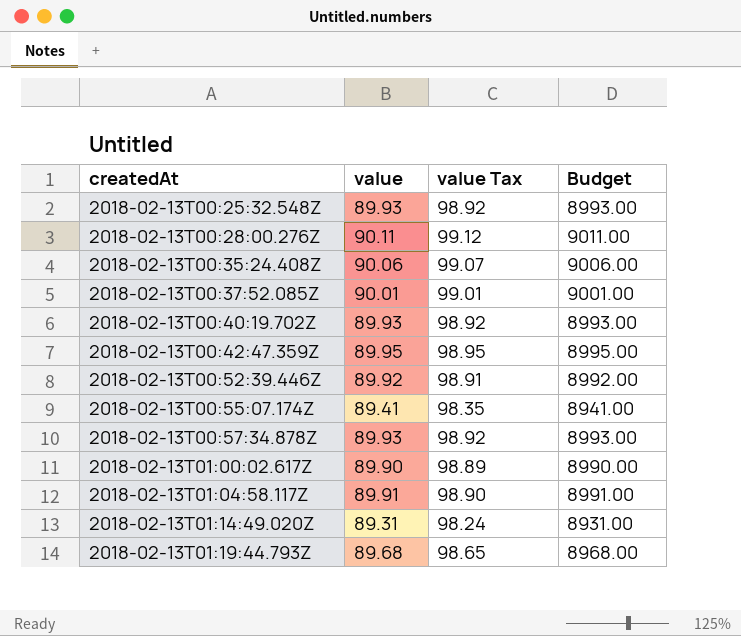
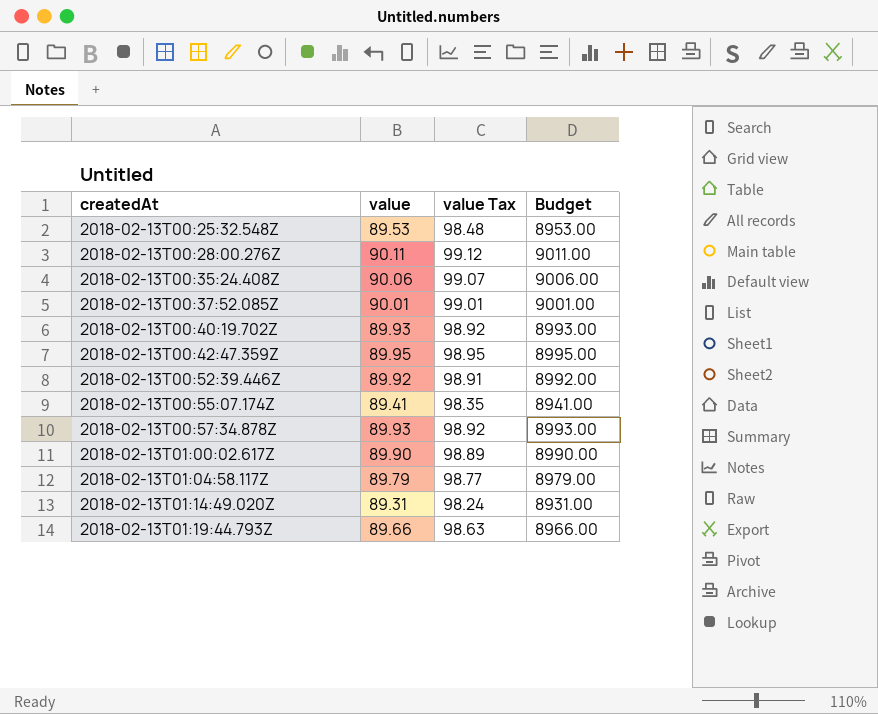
2018-02-13T00:25:32.548Z | value: 89.93 -> 89.53
2018-02-13T00:25:32.548Z | value Tax: 98.92 -> 98.48
2018-02-13T00:25:32.548Z | Budget: 8993.00 -> 8953.00
2018-02-13T01:04:58.117Z | value: 89.91 -> 89.79
2018-02-13T01:04:58.117Z | value Tax: 98.90 -> 98.77
2018-02-13T01:04:58.117Z | Budget: 8991.00 -> 8979.00
2018-02-13T01:19:44.793Z | value: 89.68 -> 89.66
2018-02-13T01:19:44.793Z | value Tax: 98.65 -> 98.63
2018-02-13T01:19:44.793Z | Budget: 8968.00 -> 8966.00

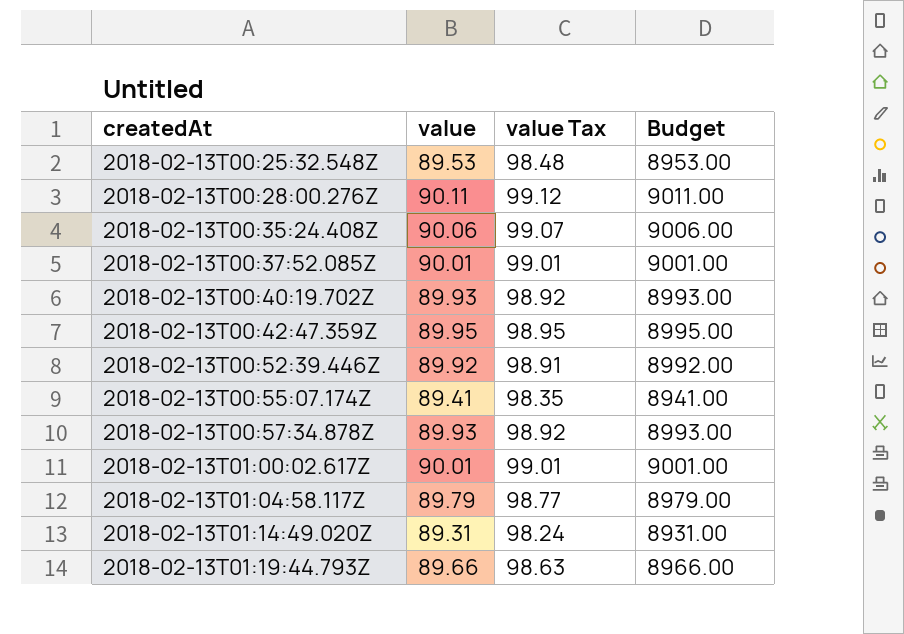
2018-02-13T01:00:02.617Z | value: 89.90 -> 90.01
2018-02-13T01:00:02.617Z | value Tax: 98.89 -> 99.01
2018-02-13T01:00:02.617Z | Budget: 8990.00 -> 9001.00

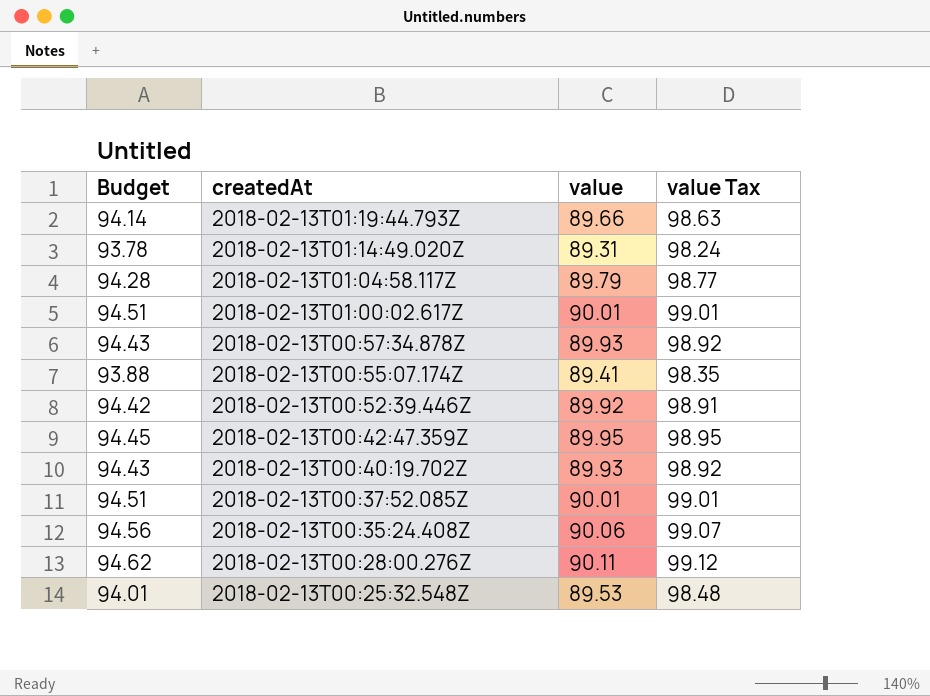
row order: createdAt ascending -> createdAt descending
column Budget | formula: [value] * 100 -> [value] * 1.05
column Budget | position: 4 -> 1

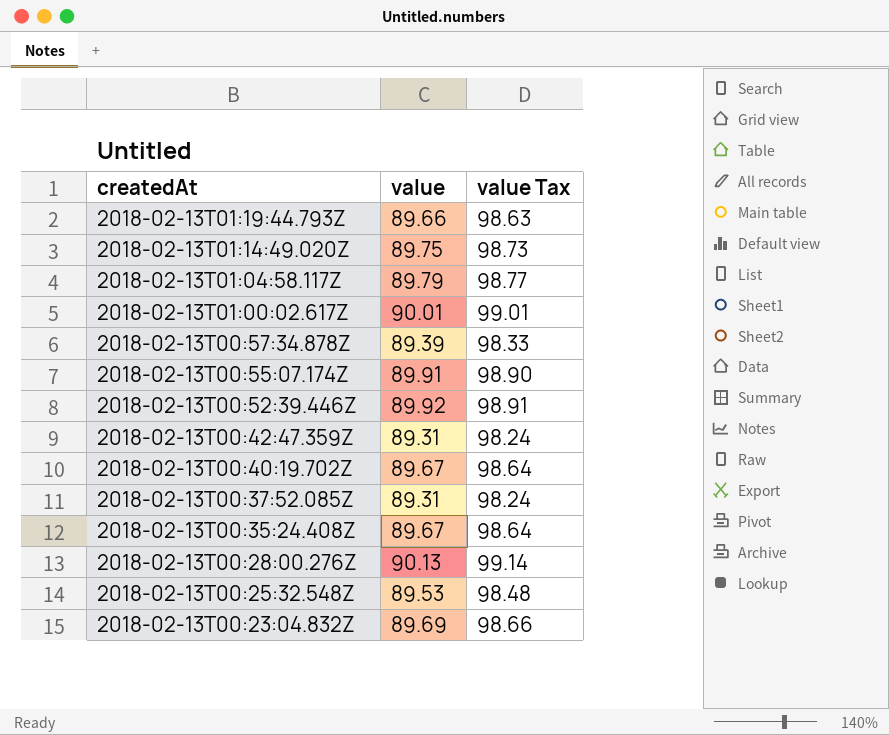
column Budget | formula: [value] * 1.05 -> none
2018-02-13T01:14:49.020Z | value: 89.31 -> 89.75
2018-02-13T01:14:49.020Z | value Tax: 98.24 -> 98.73
2018-02-13T00:57:34.878Z | value: 89.93 -> 89.39
2018-02-13T00:57:34.878Z | value Tax: 98.92 -> 98.33
2018-02-13T00:55:07.174Z | value: 89.41 -> 89.91
2018-02-13T00:55:07.174Z | value Tax: 98.35 -> 98.90
2018-02-13T00:42:47.359Z | value: 89.95 -> 89.31
2018-02-13T00:42:47.359Z | value Tax: 98.95 -> 98.24
2018-02-13T00:40:19.702Z | value: 89.93 -> 89.67
2018-02-13T00:40:19.702Z | value Tax: 98.92 -> 98.64
2018-02-13T00:37:52.085Z | value: 90.01 -> 89.31
2018-02-13T00:37:52.085Z | value Tax: 99.01 -> 98.24
2018-02-13T00:35:24.408Z | value: 90.06 -> 89.67
2018-02-13T00:35:24.408Z | value Tax: 99.07 -> 98.64
2018-02-13T00:28:00.276Z | value: 90.11 -> 90.13
2018-02-13T00:28:00.276Z | value Tax: 99.12 -> 99.14
row 2018-02-13T00:23:04.832Z: none -> 89.69 | 98.66

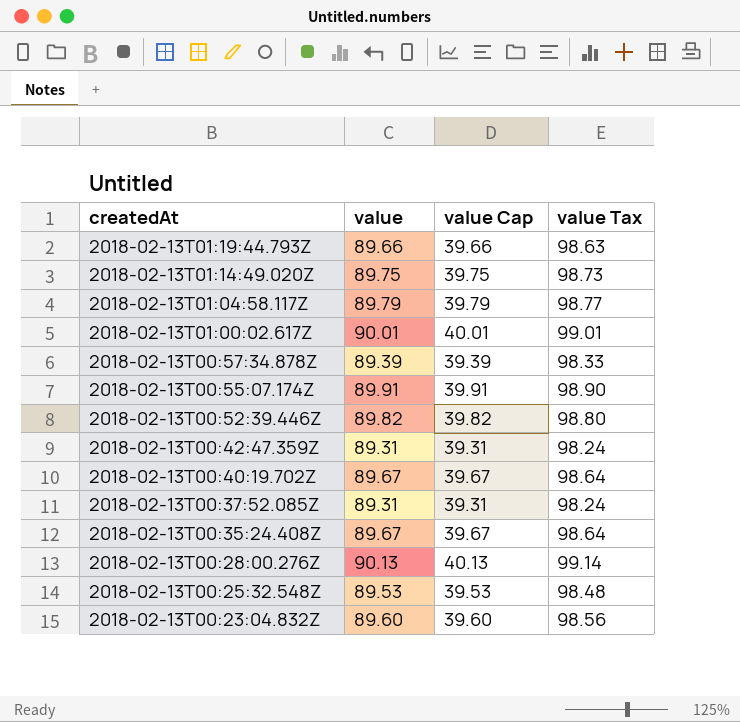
column value Cap | formula: none -> [value] - 50
2018-02-13T00:52:39.446Z | value: 89.92 -> 89.82
2018-02-13T00:52:39.446Z | value Tax: 98.91 -> 98.80
2018-02-13T00:23:04.832Z | value: 89.69 -> 89.60
2018-02-13T00:23:04.832Z | value Tax: 98.66 -> 98.56

